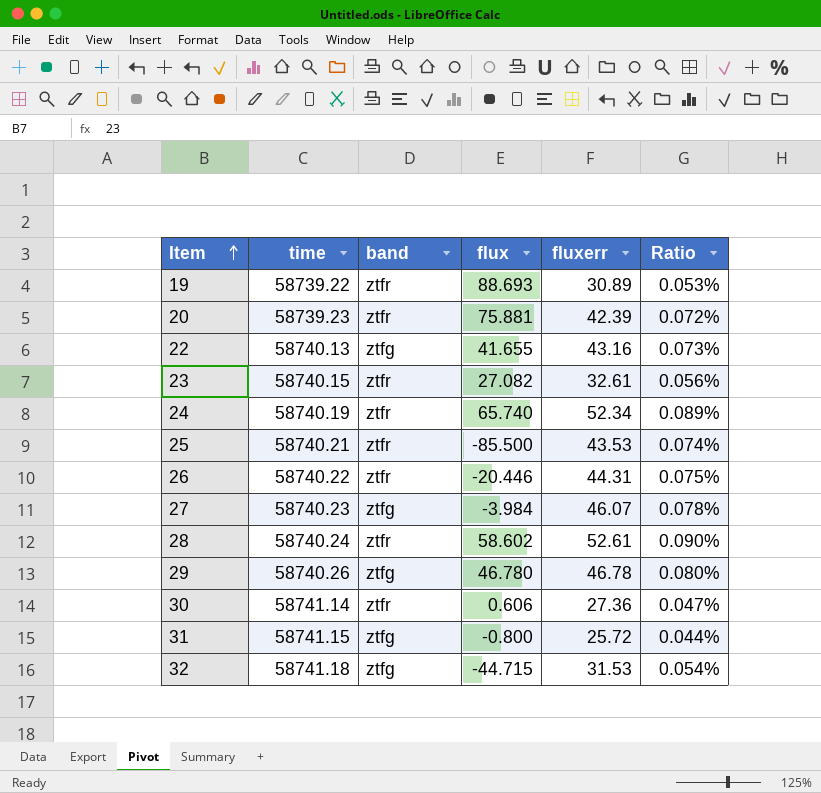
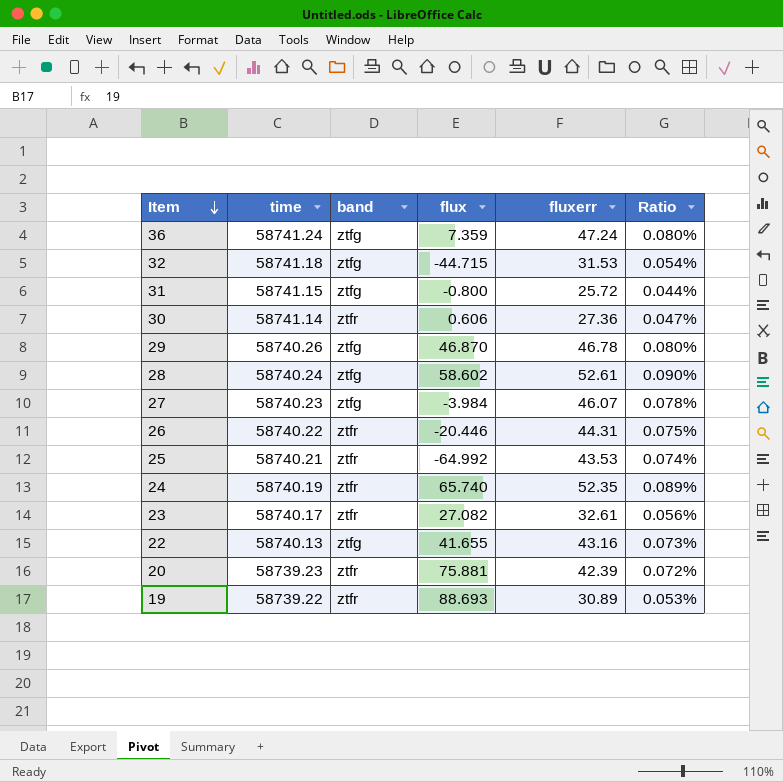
row order: Item ascending -> Item descending
row 36: none -> 58741.24 | ztfg | 7.359 | 47.24 | 0.080%
29 | flux: 46.780 -> 46.870
28 | band: ztfr -> ztfg
25 | flux: -85.500 -> -64.992
24 | fluxerr: 52.34 -> 52.35
23 | time: 58740.15 -> 58740.17

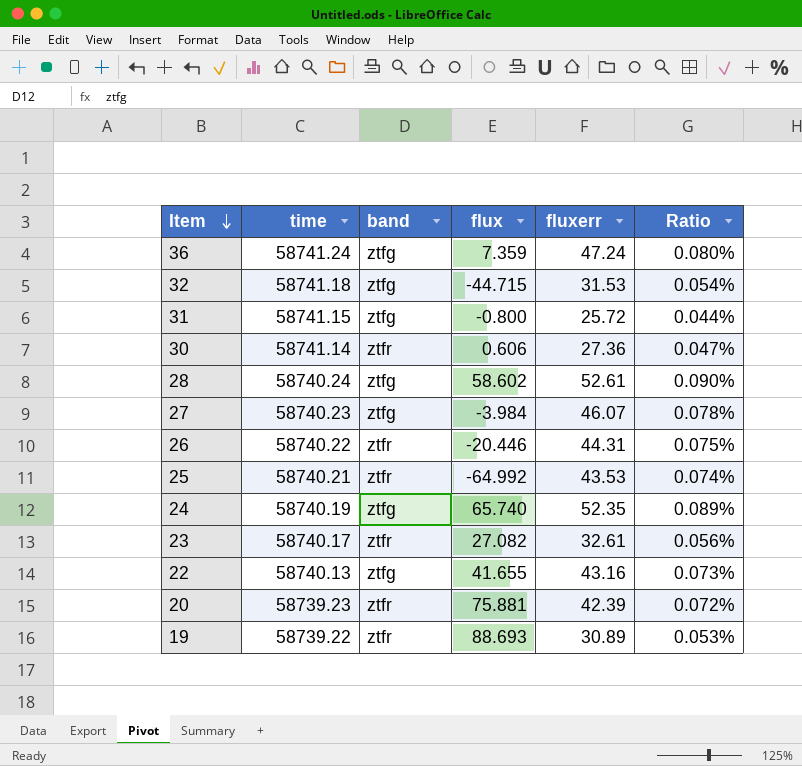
row 29: 58740.26 | ztfg | 46.870 | 46.78 | 0.080% -> none
24 | band: ztfr -> ztfg

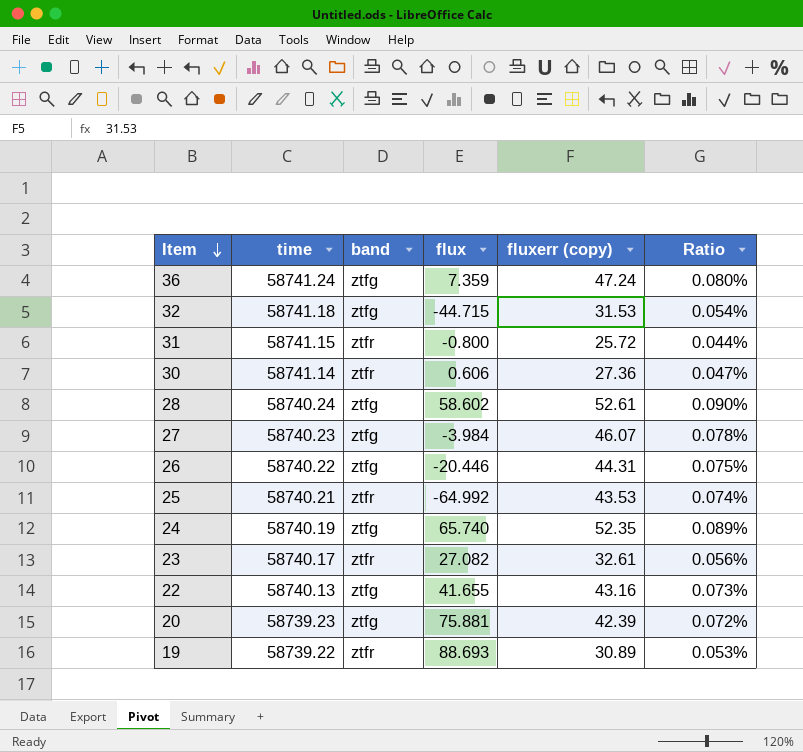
column name: fluxerr -> fluxerr (copy)
31 | band: ztfg -> ztfr
26 | band: ztfr -> ztfg
20 | band: ztfr -> ztfg

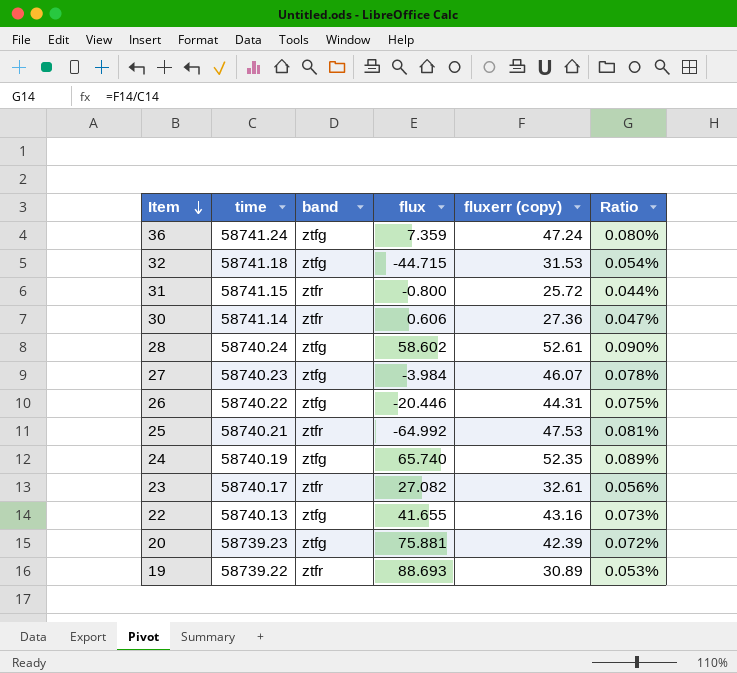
25 | fluxerr (copy): 43.53 -> 47.53
25 | Ratio: 0.074% -> 0.081%

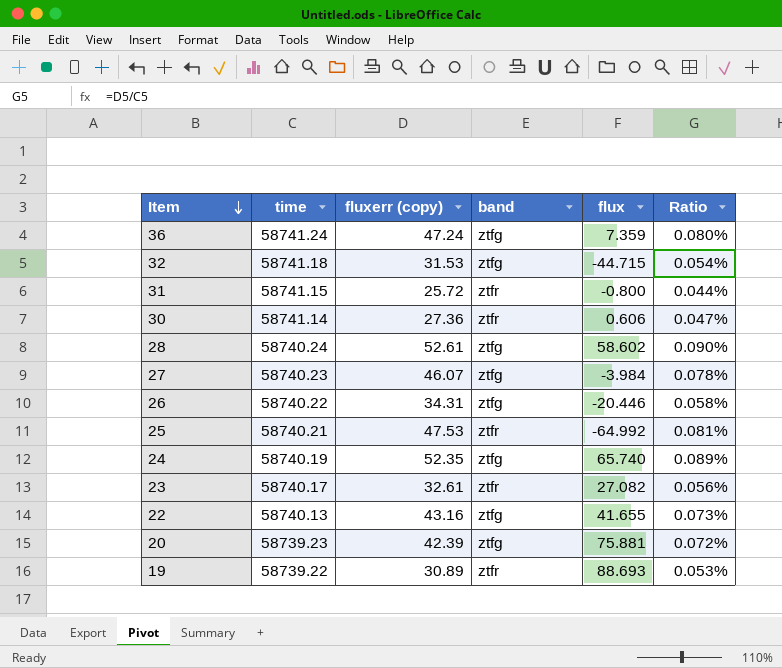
column fluxerr (copy) | position: 5 -> 3
26 | fluxerr (copy): 44.31 -> 34.31
26 | Ratio: 0.075% -> 0.058%

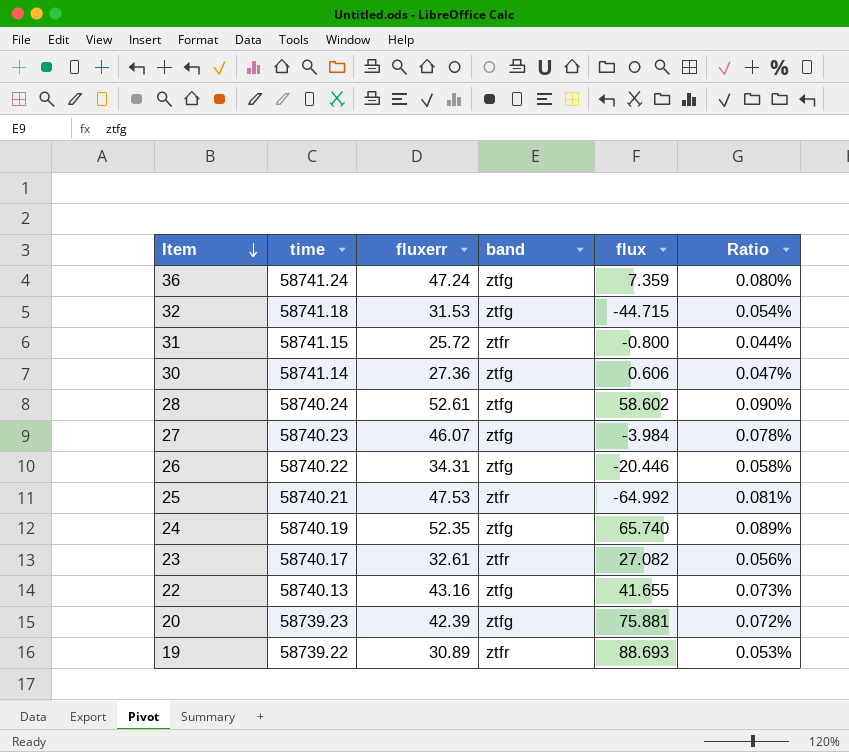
column name: fluxerr (copy) -> fluxerr
30 | band: ztfr -> ztfg

